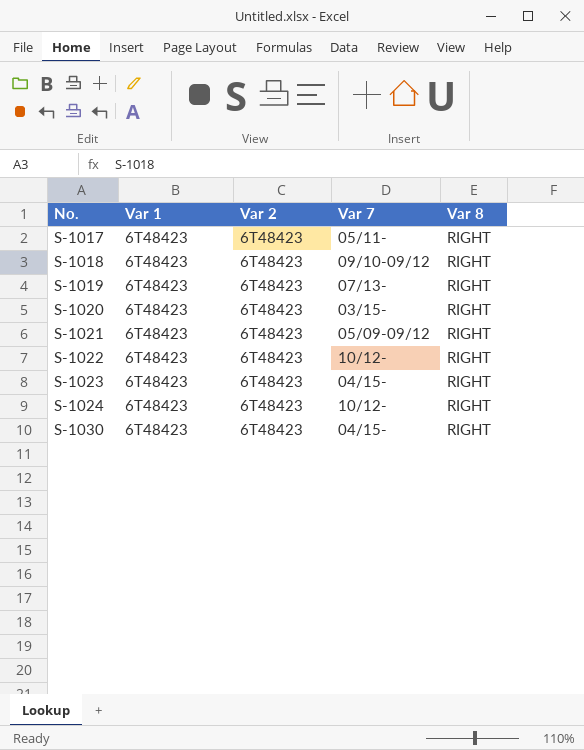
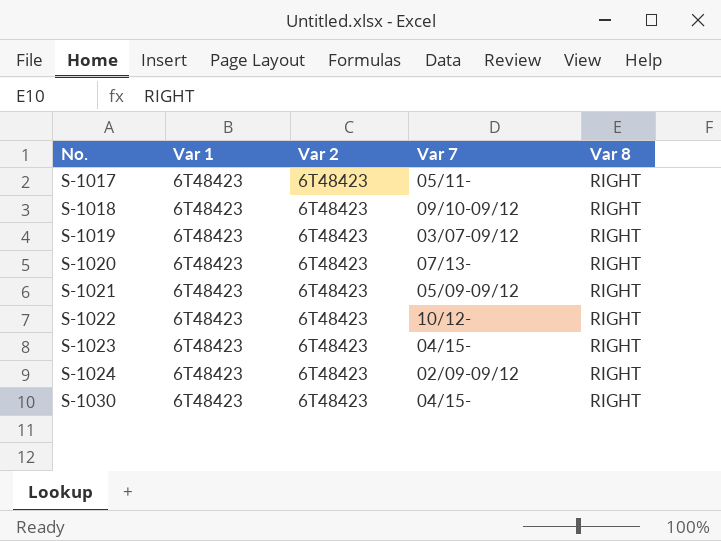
S-1019 | Var 7: 07/13- -> 03/07-09/12
S-1020 | Var 7: 03/15- -> 07/13-
S-1024 | Var 7: 10/12- -> 02/09-09/12

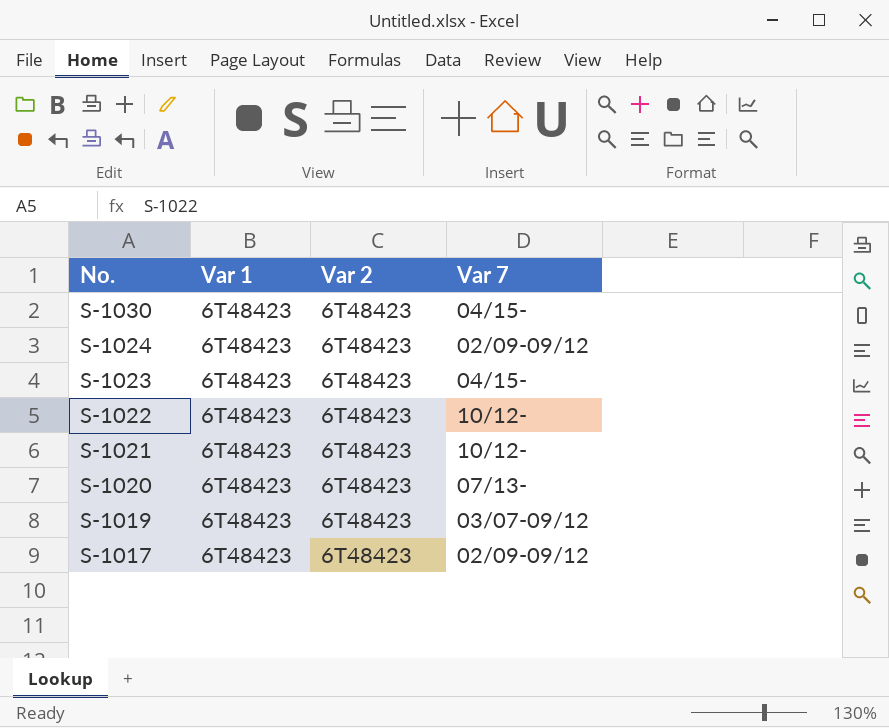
row order: No. ascending -> No. descending
column Var 8 | position: 5 -> none
row S-1018: 6T48423 | 6T48423 | 09/10-09/12 | RIGHT -> none
S-1021 | Var 7: 05/09-09/12 -> 10/12-
S-1017 | Var 7: 05/11- -> 02/09-09/12

